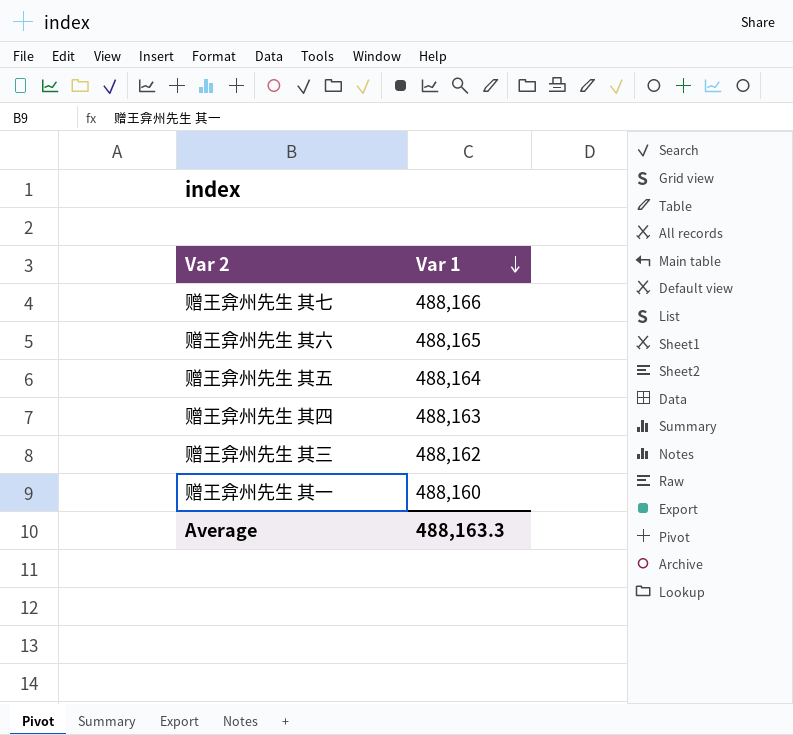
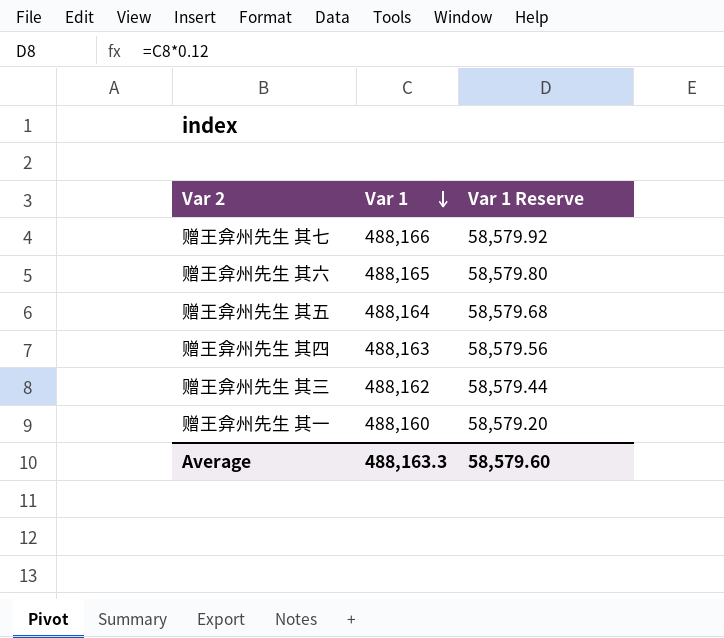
column Var 1 Reserve | formula: none -> [Var 1] * 0.12

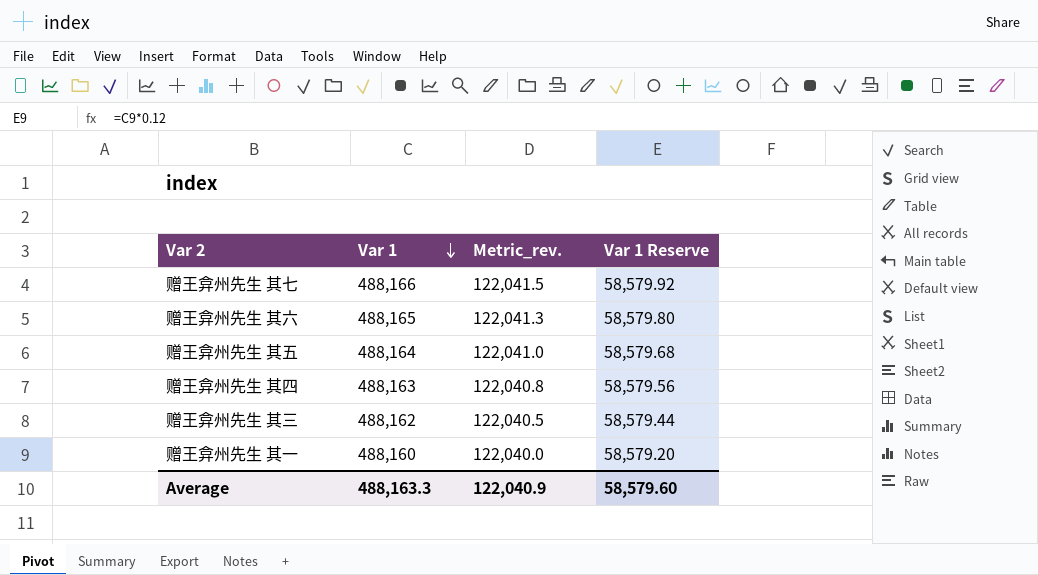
column Metric_rev. | formula: none -> [Var 1] * 0.25

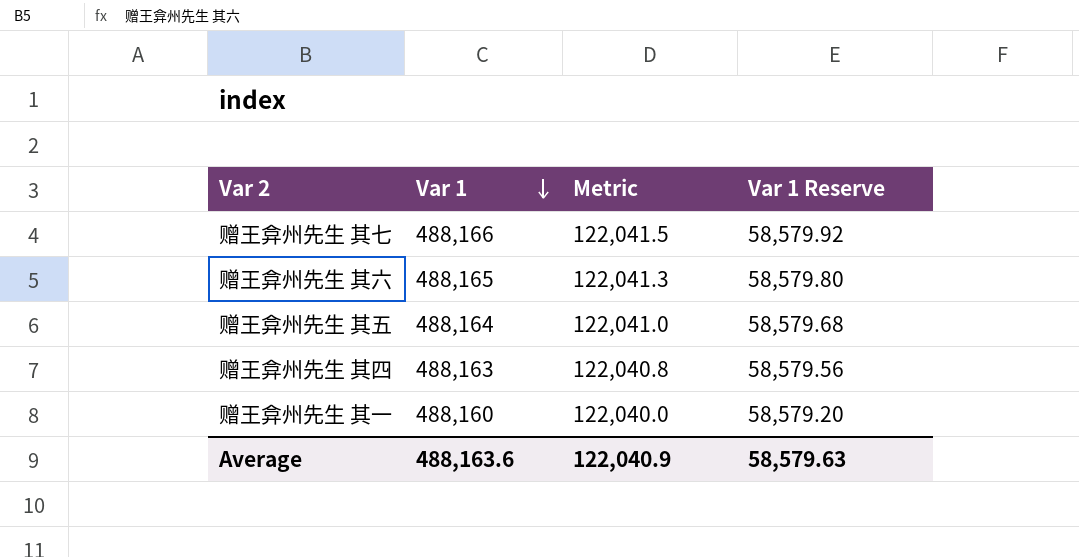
column name: Metric_rev. -> Metric
row 赠王弇州先生 其三: 488,162 | 122,040.5 | 58,579.44 -> none
Average | Var 1: 488,163.3 -> 488,163.6
Average | Var 1 Reserve: 58,579.60 -> 58,579.63

